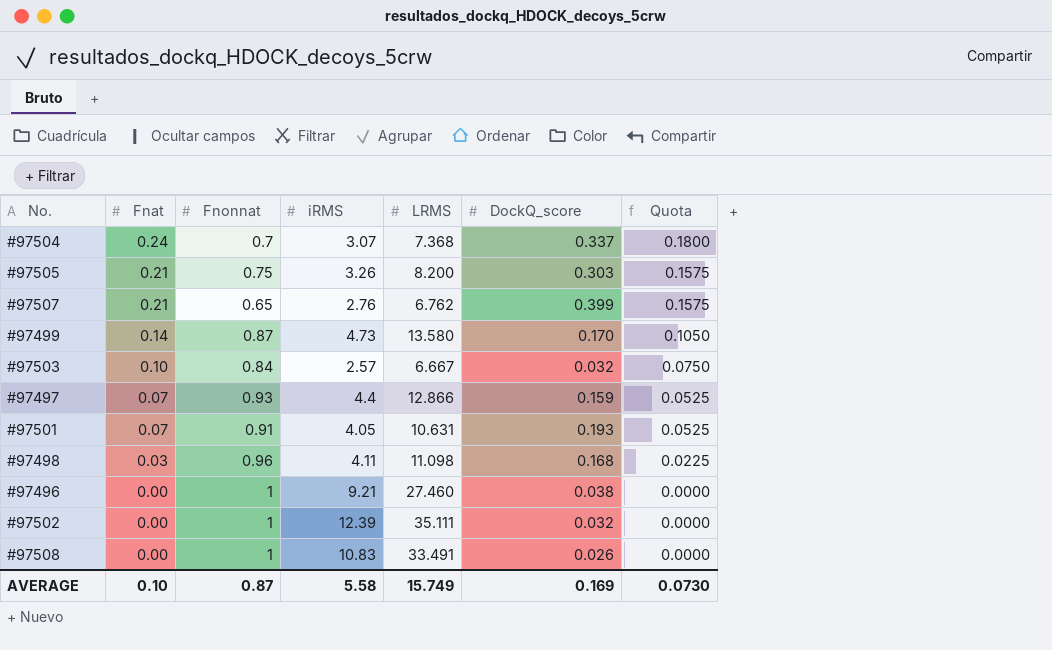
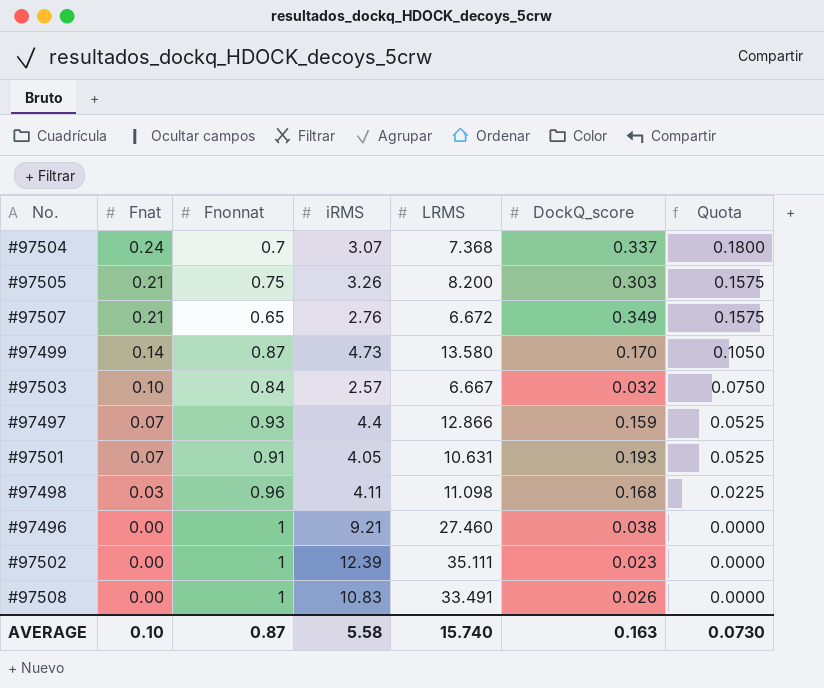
#97507 | LRMS: 6.762 -> 6.672
#97507 | DockQ_score: 0.399 -> 0.349
#97502 | DockQ_score: 0.032 -> 0.023
AVERAGE | LRMS: 15.749 -> 15.740
AVERAGE | DockQ_score: 0.169 -> 0.163

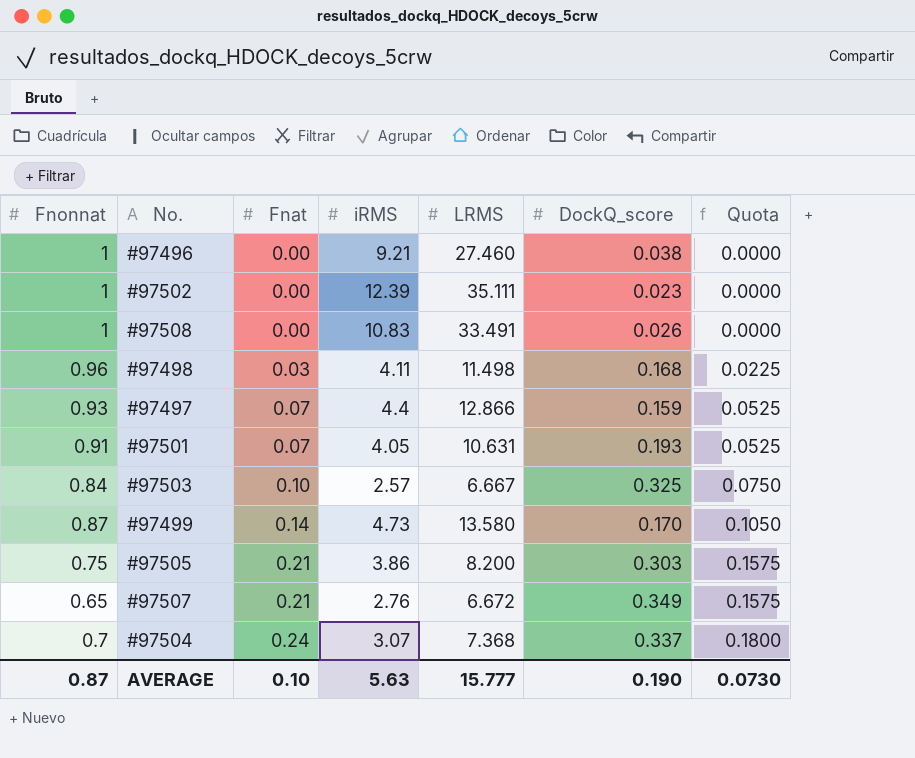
row order: Fnat descending -> Fnat ascending
column Fnonnat | position: 3 -> 1
#97498 | LRMS: 11.098 -> 11.498
#97503 | DockQ_score: 0.032 -> 0.325
#97505 | iRMS: 3.26 -> 3.86
AVERAGE | iRMS: 5.58 -> 5.63
AVERAGE | LRMS: 15.740 -> 15.777
AVERAGE | DockQ_score: 0.163 -> 0.190

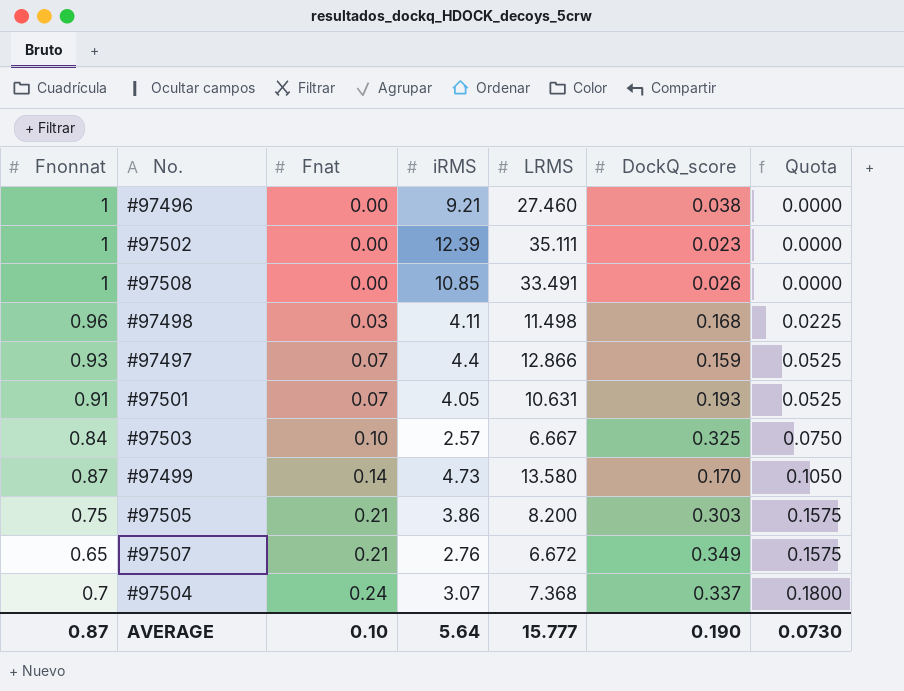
#97508 | iRMS: 10.83 -> 10.85
AVERAGE | iRMS: 5.63 -> 5.64

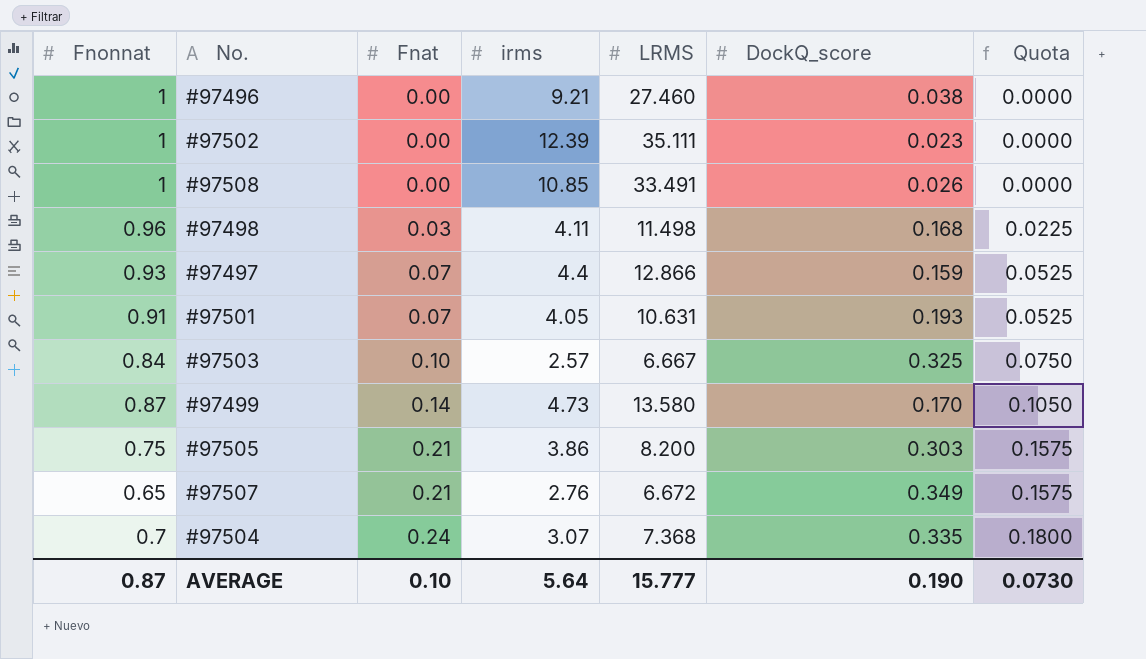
column name: iRMS -> irms
#97504 | DockQ_score: 0.337 -> 0.335

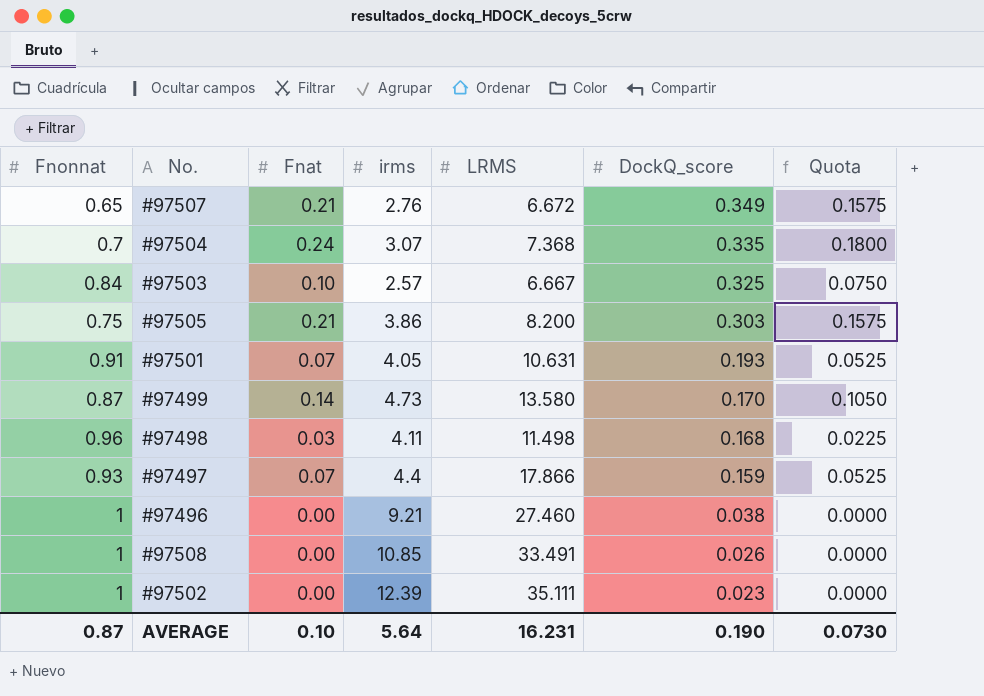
row order: Fnat ascending -> DockQ_score descending
#97497 | LRMS: 12.866 -> 17.866
AVERAGE | LRMS: 15.777 -> 16.231

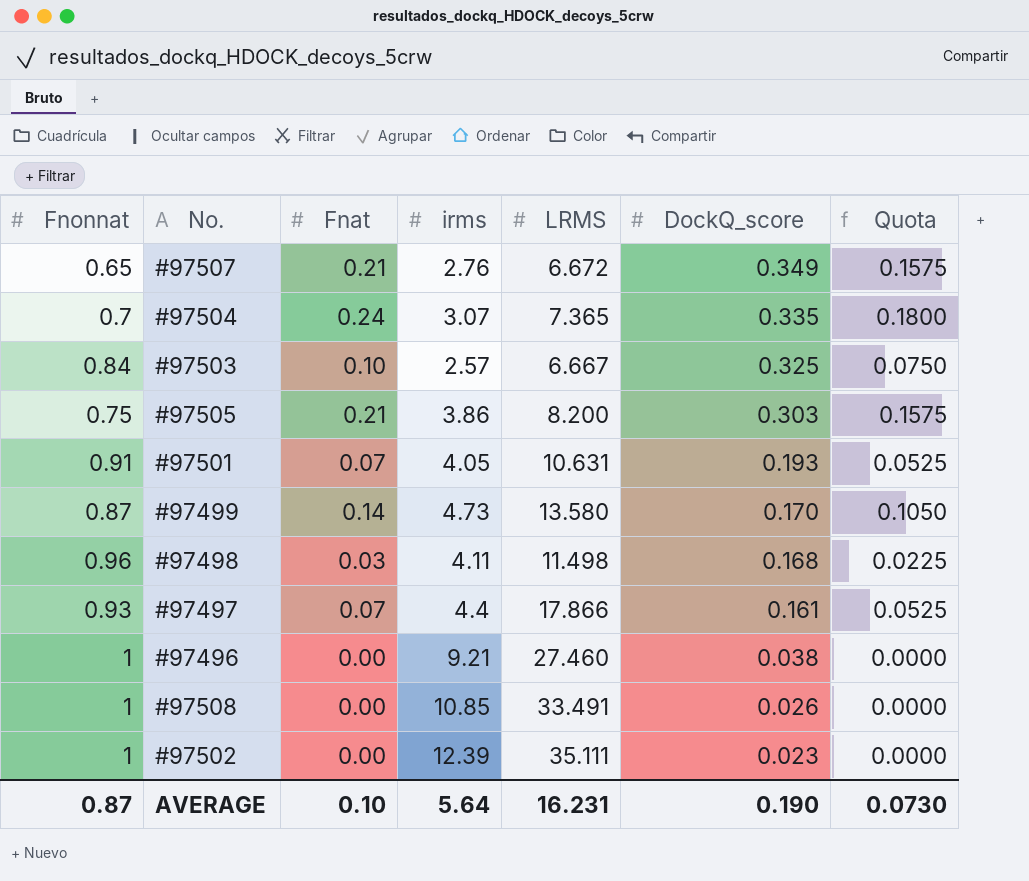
#97504 | LRMS: 7.368 -> 7.365
#97497 | DockQ_score: 0.159 -> 0.161

